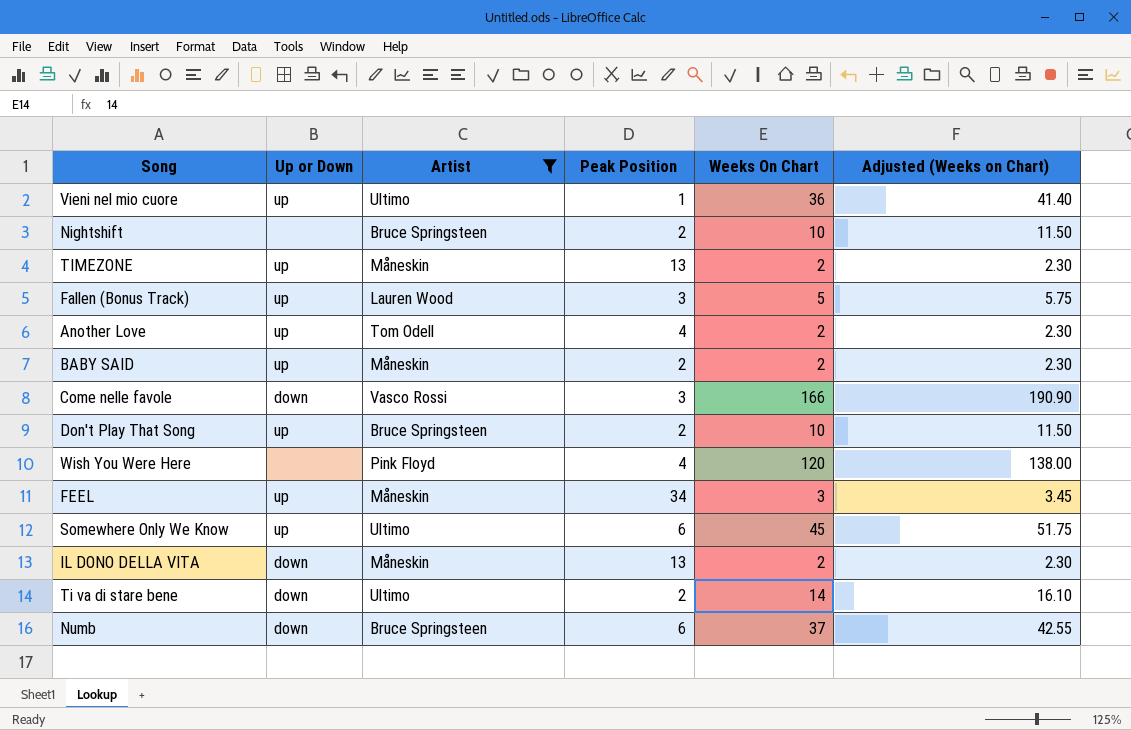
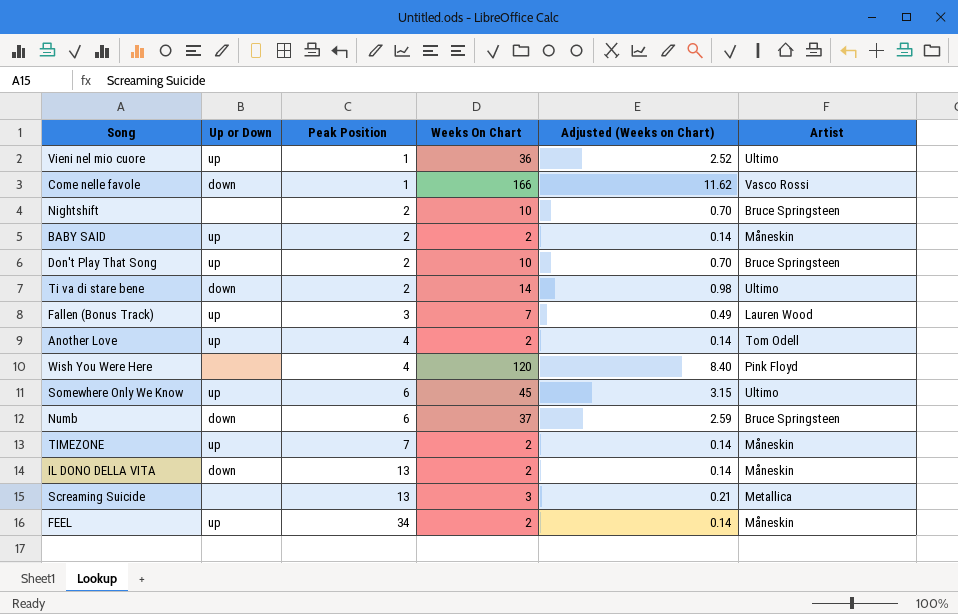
filter: Artist != Metallica -> none
row order: none -> Peak Position ascending
column Adjusted (Weeks on Chart) | formula: [Weeks On Chart] * 1.15 -> [Weeks On Chart] * 0.07
column Artist | position: 3 -> 6
Come nelle favole | Peak Position: 3 -> 1
Fallen (Bonus Track) | Weeks On Chart: 5 -> 7
TIMEZONE | Peak Position: 13 -> 7
FEEL | Weeks On Chart: 3 -> 2

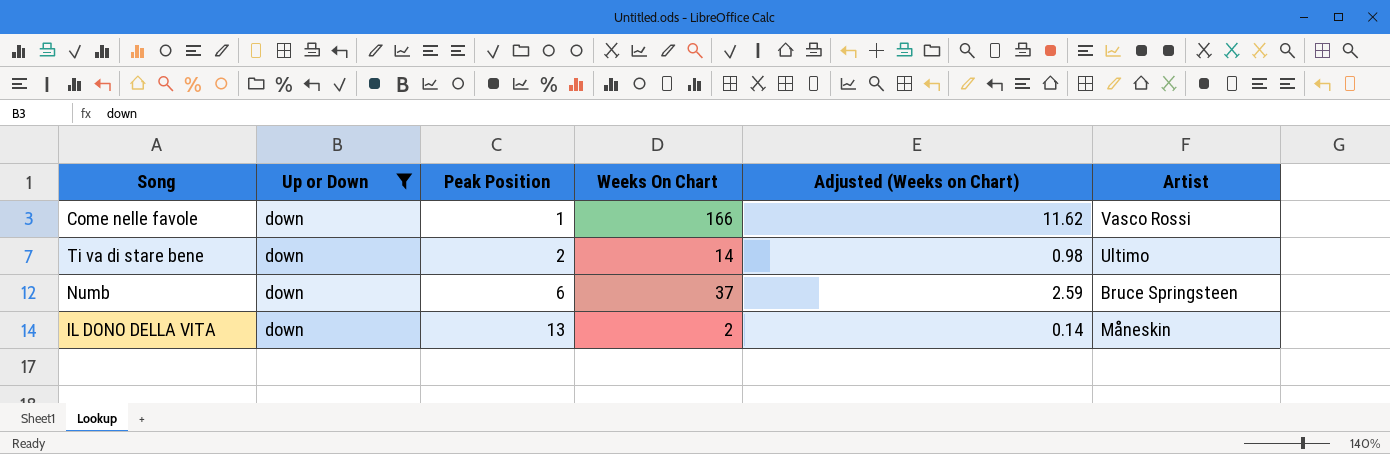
filter: none -> Up or Down = down

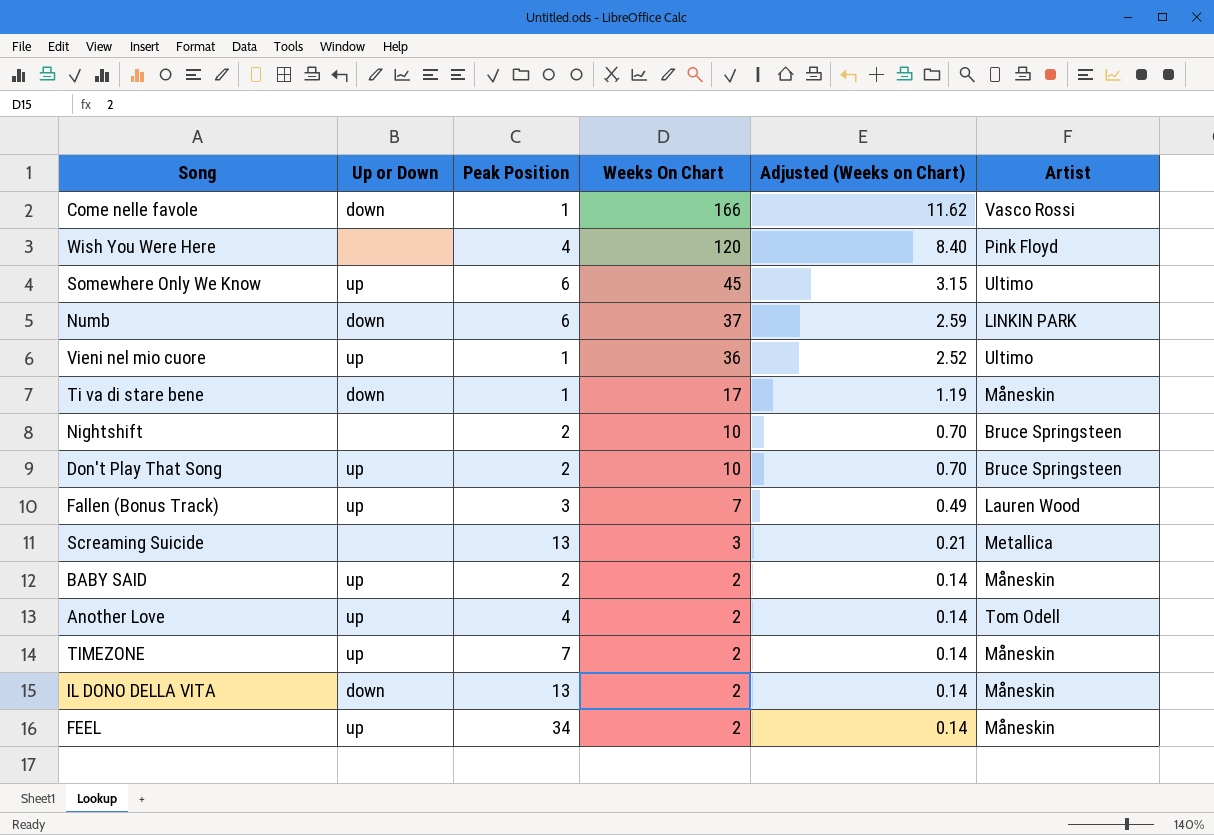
filter: Up or Down = down -> none
row order: Peak Position ascending -> Weeks On Chart descending
Numb | Artist: Bruce Springsteen -> LINKIN PARK
Ti va di stare bene | Peak Position: 2 -> 1
Ti va di stare bene | Weeks On Chart: 14 -> 17
Ti va di stare bene | Adjusted (Weeks on Chart): 0.98 -> 1.19
Ti va di stare bene | Artist: Ultimo -> Måneskin

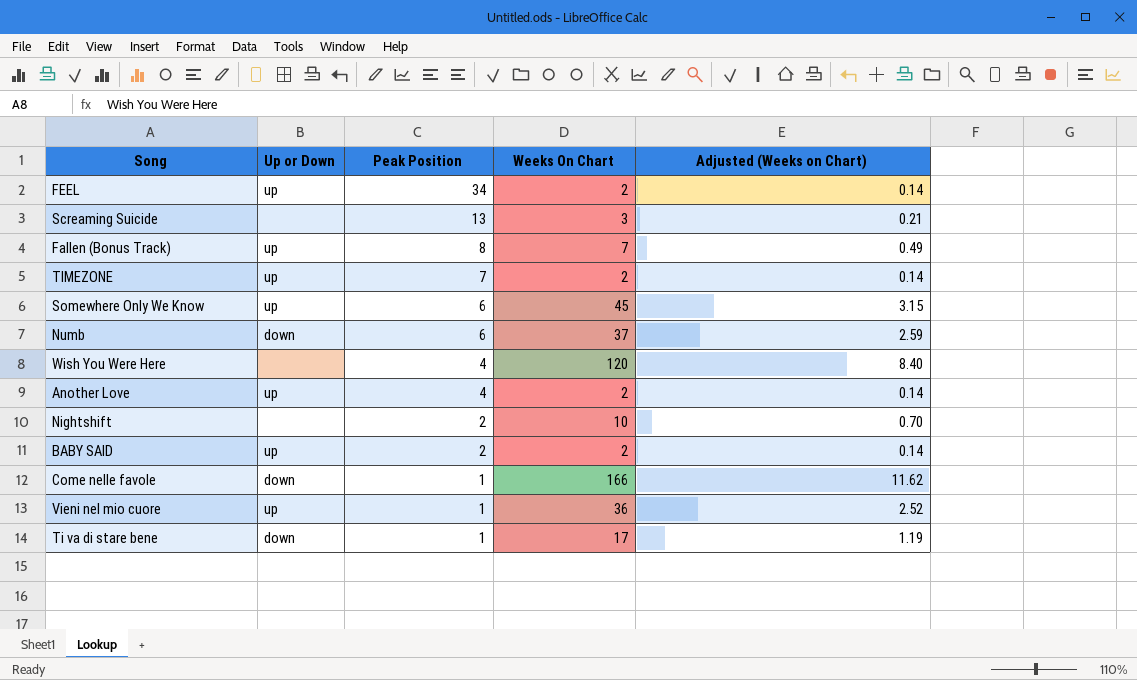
row order: Weeks On Chart descending -> Peak Position descending
column Artist | position: 6 -> none
row Don't Play That Song: up | 2 | 10 | 0.70 | Bruce Springsteen -> none
row IL DONO DELLA VITA: down | 13 | 2 | 0.14 | Måneskin -> none
Fallen (Bonus Track) | Peak Position: 3 -> 8

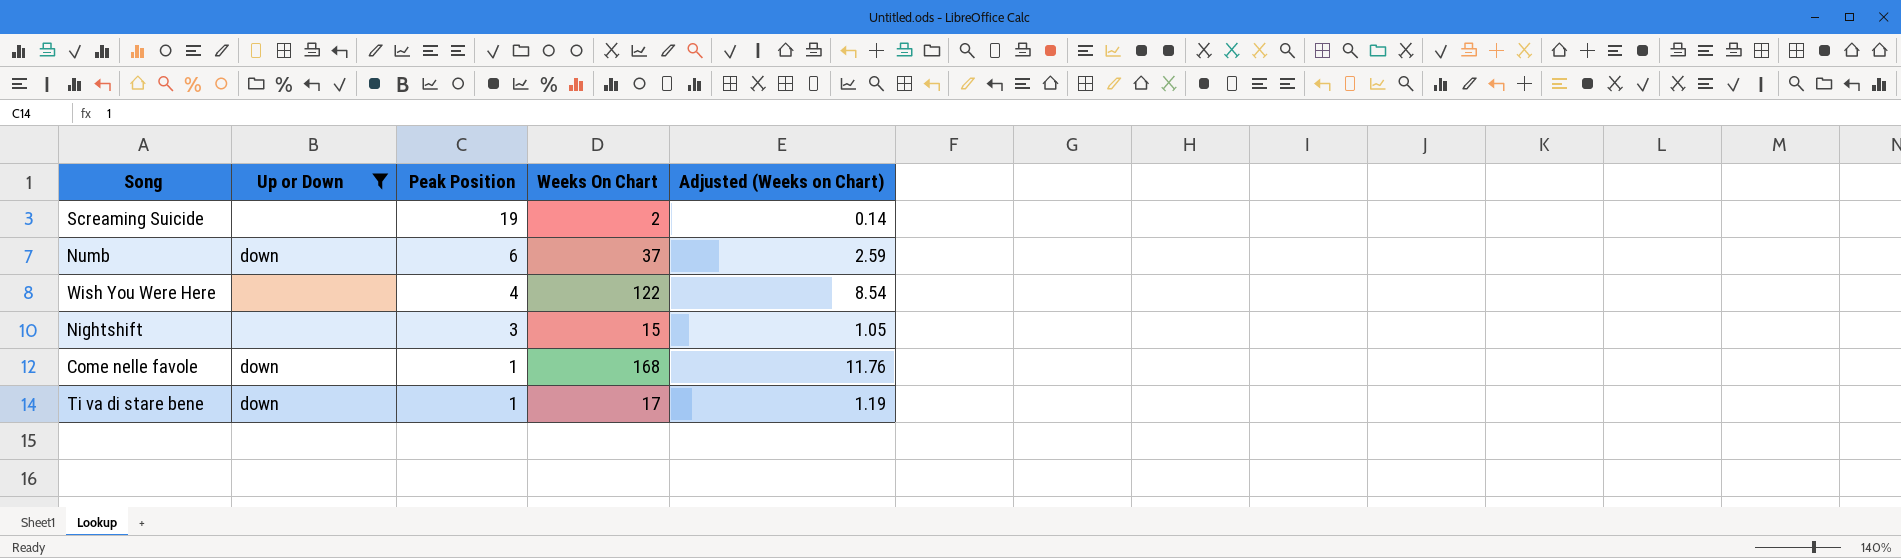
filter: none -> Up or Down != up
Screaming Suicide | Peak Position: 13 -> 19
Screaming Suicide | Weeks On Chart: 3 -> 2
Screaming Suicide | Adjusted (Weeks on Chart): 0.21 -> 0.14
Wish You Were Here | Weeks On Chart: 120 -> 122
Wish You Were Here | Adjusted (Weeks on Chart): 8.40 -> 8.54
Nightshift | Peak Position: 2 -> 3
Nightshift | Weeks On Chart: 10 -> 15
Nightshift | Adjusted (Weeks on Chart): 0.70 -> 1.05
Come nelle favole | Weeks On Chart: 166 -> 168
Come nelle favole | Adjusted (Weeks on Chart): 11.62 -> 11.76

